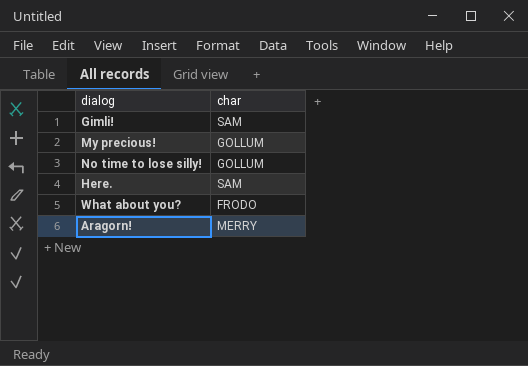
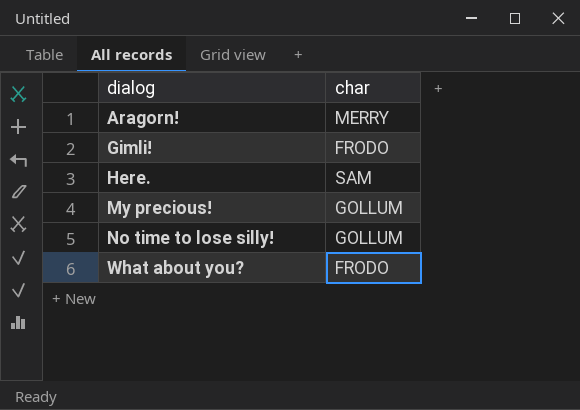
row order: none -> dialog ascending
Gimli! | char: SAM -> FRODO

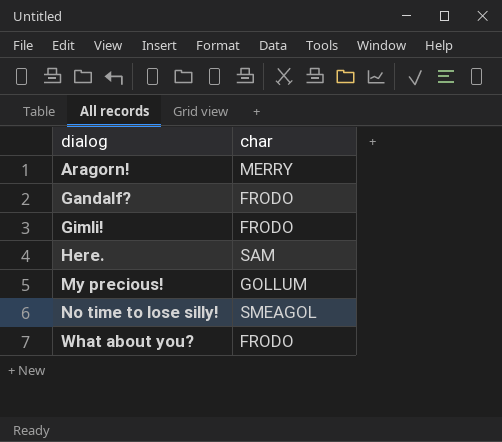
row Gandalf?: none -> FRODO
No time to lose silly! | char: GOLLUM -> SMEAGOL

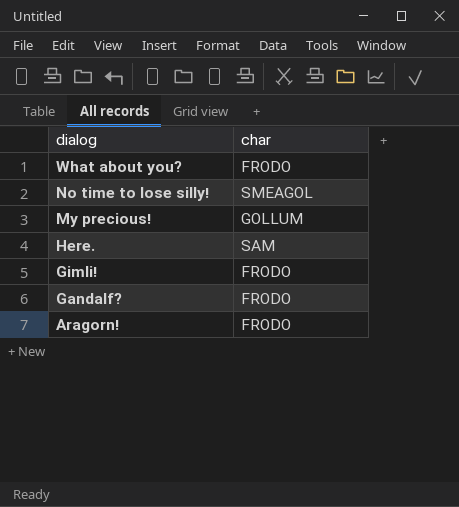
row order: dialog ascending -> dialog descending
Aragorn! | char: MERRY -> FRODO

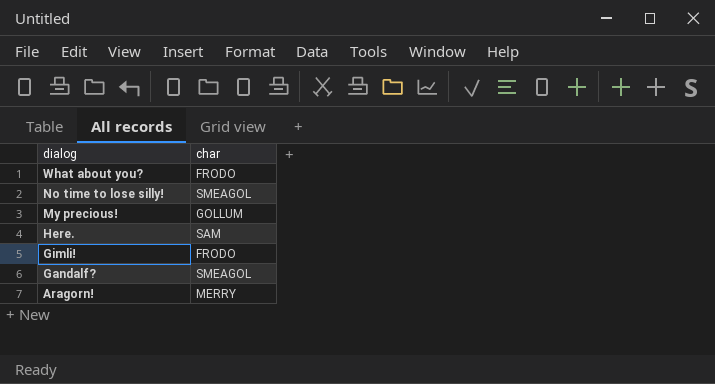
Gandalf? | char: FRODO -> SMEAGOL
Aragorn! | char: FRODO -> MERRY

